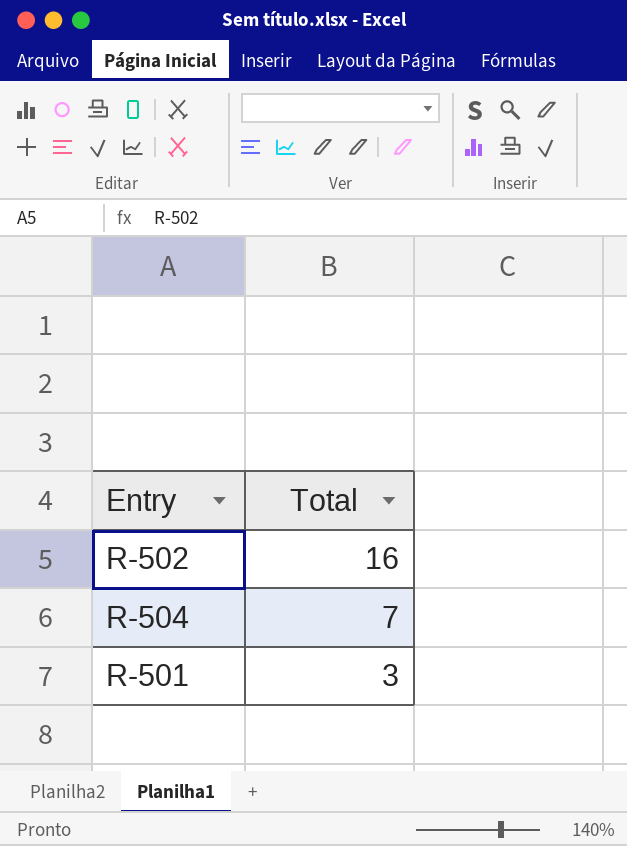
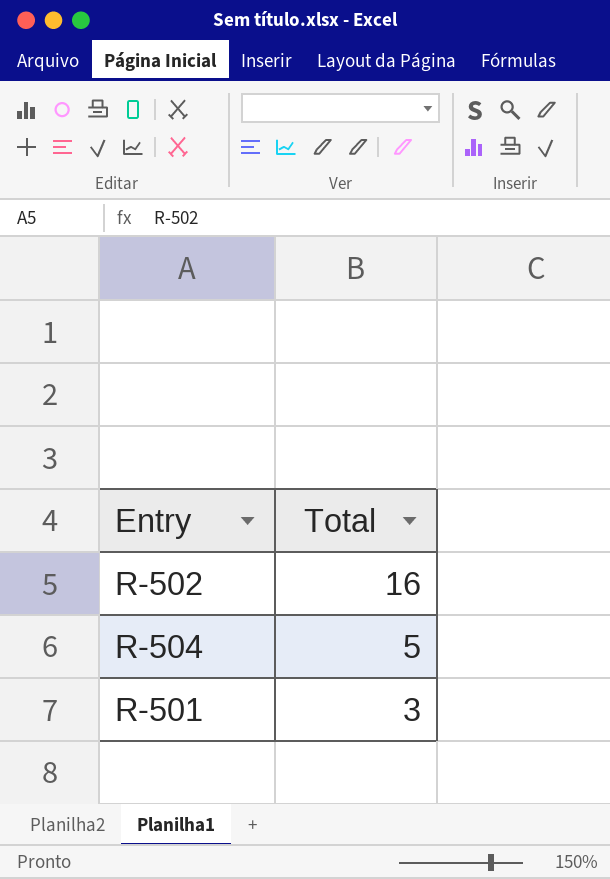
R-504 | Total: 7 -> 5

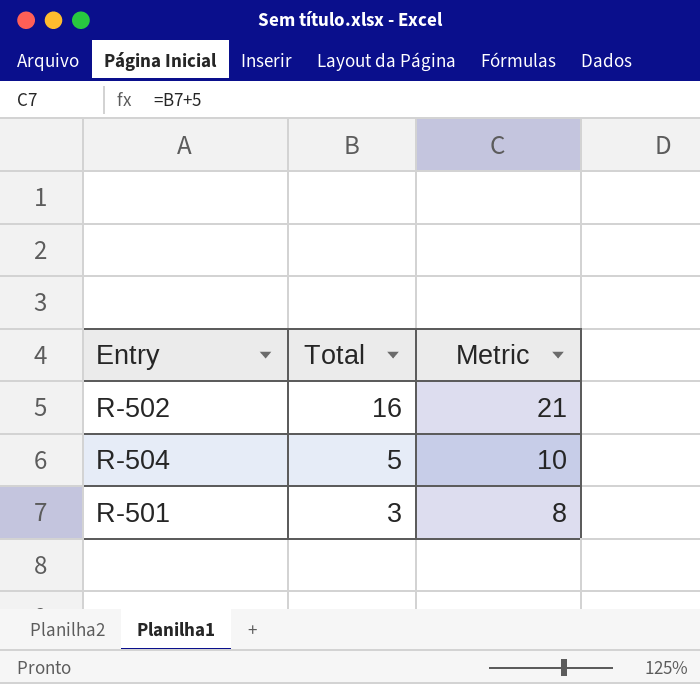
column Metric | formula: none -> [Total] + 5

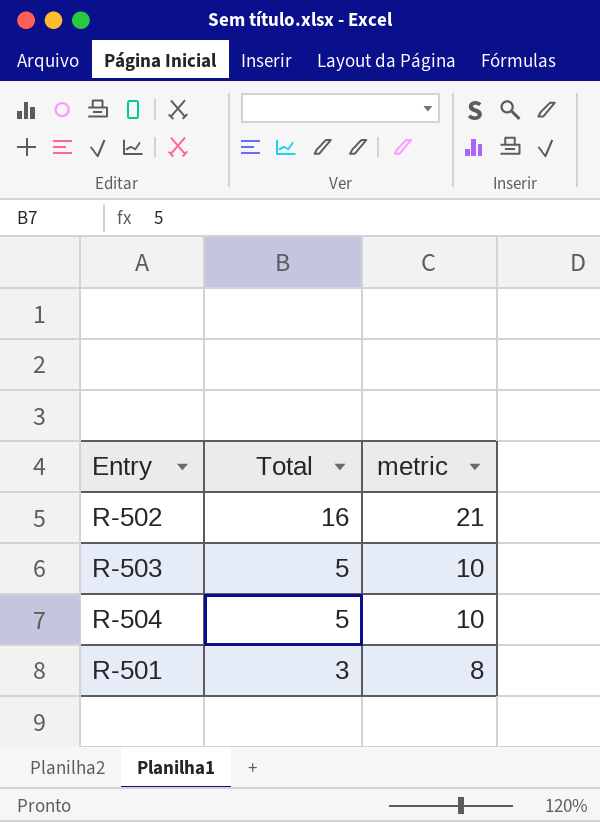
column name: Metric -> metric
row R-503: none -> 5 | 10

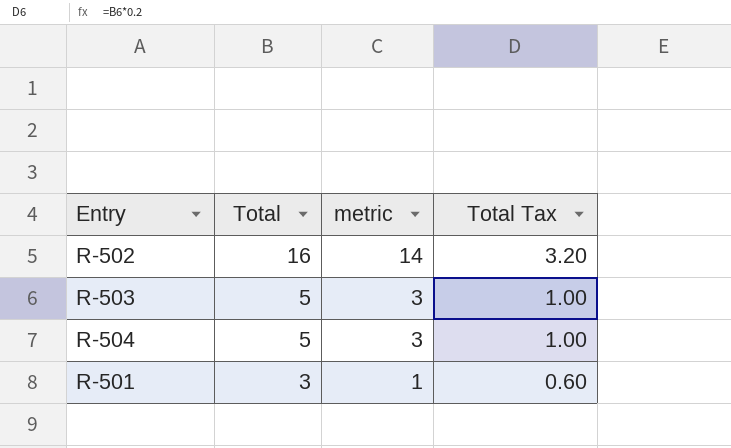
column metric | formula: [Total] + 5 -> [Total] - 2
column Total Tax | formula: none -> [Total] * 0.2

